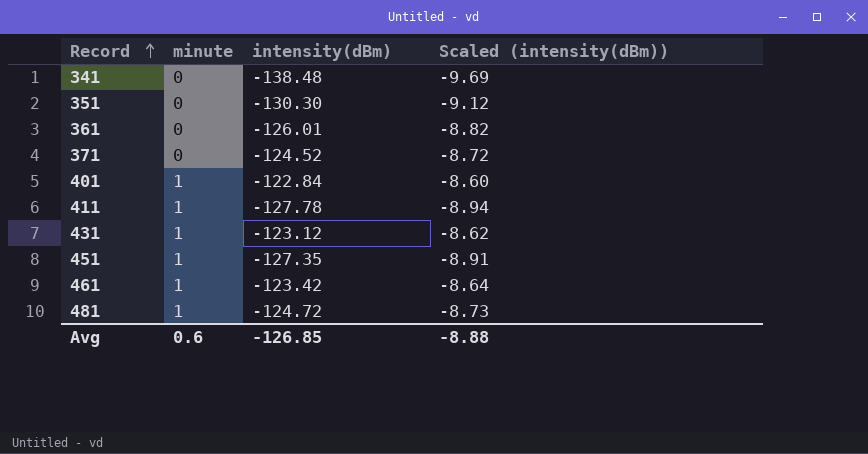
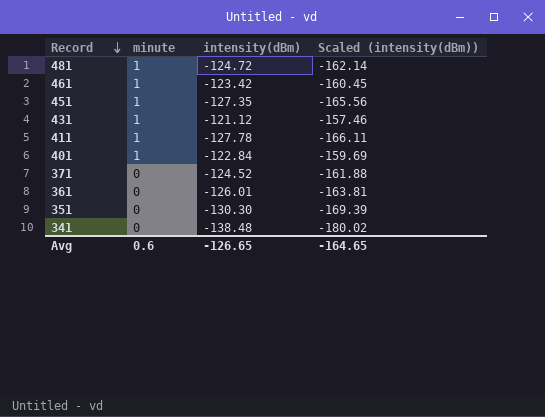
row order: Record ascending -> Record descending
column Scaled (intensity(dBm)) | formula: [intensity(dBm)] * 0.07 -> [intensity(dBm)] * 1.3
431 | intensity(dBm): -123.12 -> -121.12
Avg | intensity(dBm): -126.85 -> -126.65
Avg | Scaled (intensity(dBm)): -8.88 -> -164.65

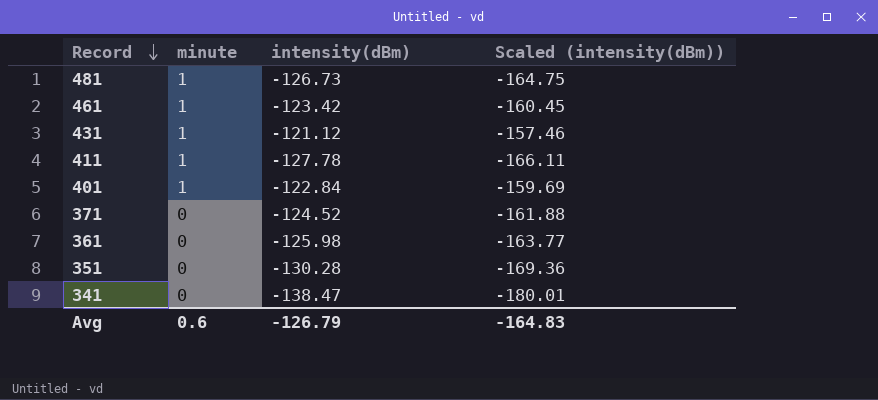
row 451: 1 | -127.35 | -165.56 -> none
481 | intensity(dBm): -124.72 -> -126.73
481 | Scaled (intensity(dBm)): -162.14 -> -164.75
361 | intensity(dBm): -126.01 -> -125.98
361 | Scaled (intensity(dBm)): -163.81 -> -163.77
351 | intensity(dBm): -130.30 -> -130.28
351 | Scaled (intensity(dBm)): -169.39 -> -169.36
341 | intensity(dBm): -138.48 -> -138.47
341 | Scaled (intensity(dBm)): -180.02 -> -180.01
Avg | intensity(dBm): -126.65 -> -126.79
Avg | Scaled (intensity(dBm)): -164.65 -> -164.83

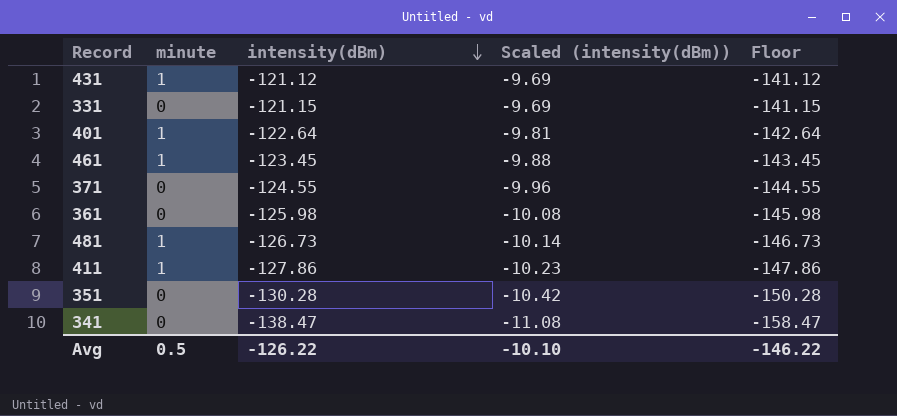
row order: Record descending -> intensity(dBm) descending
column Scaled (intensity(dBm)) | formula: [intensity(dBm)] * 1.3 -> [intensity(dBm)] * 0.08
column Floor | formula: none -> [intensity(dBm)] - 20
row 331: none -> 0 | -121.15 | -9.69 | -141.15
401 | intensity(dBm): -122.84 -> -122.64
461 | intensity(dBm): -123.42 -> -123.45
371 | intensity(dBm): -124.52 -> -124.55
411 | intensity(dBm): -127.78 -> -127.86
Avg | minute: 0.6 -> 0.5
Avg | intensity(dBm): -126.79 -> -126.22
Avg | Scaled (intensity(dBm)): -164.83 -> -10.10

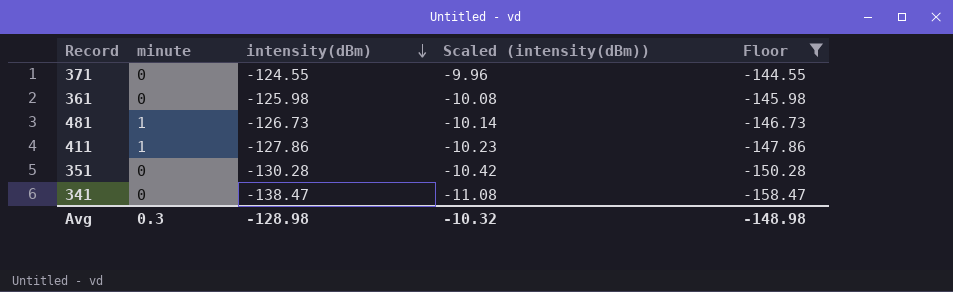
filter: none -> Floor <= -144.55
Avg | minute: 0.5 -> 0.3
Avg | intensity(dBm): -126.22 -> -128.98
Avg | Scaled (intensity(dBm)): -10.10 -> -10.32
Avg | Floor: -146.22 -> -148.98

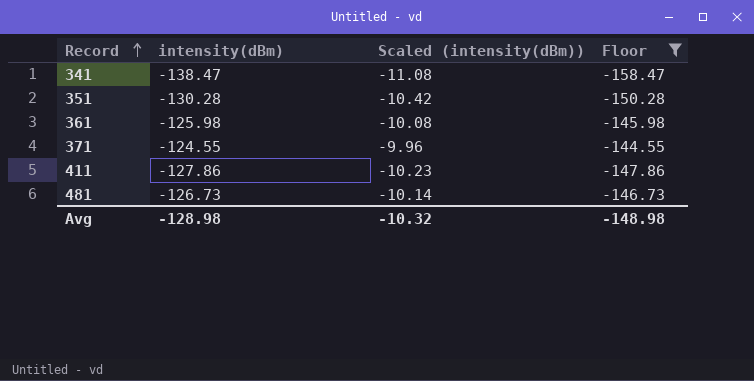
row order: intensity(dBm) descending -> Record ascending
column minute | position: 2 -> none

